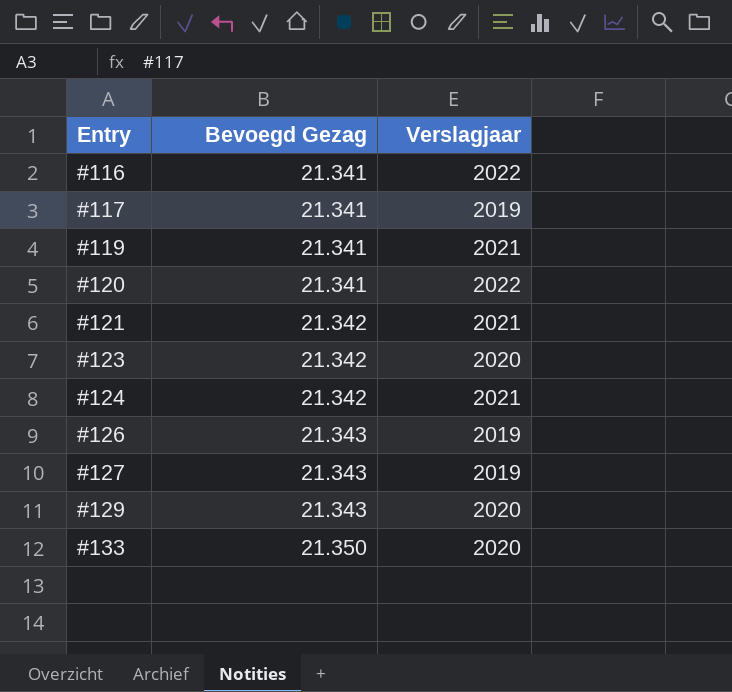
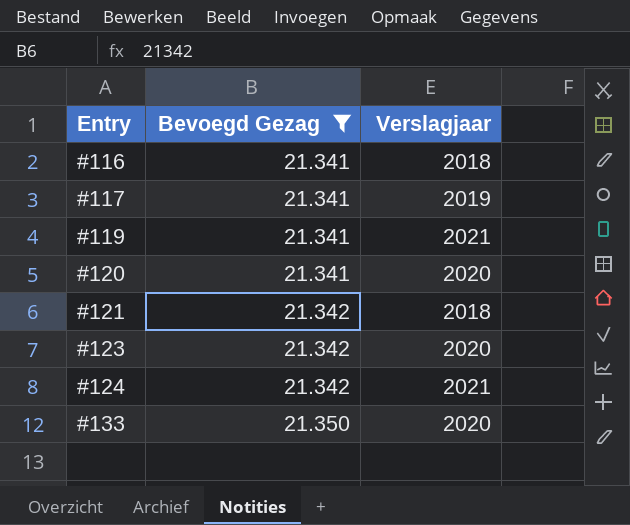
filter: none -> Bevoegd Gezag != 21.343
#116 | Verslagjaar: 2022 -> 2018
#120 | Verslagjaar: 2022 -> 2020
#121 | Verslagjaar: 2021 -> 2018

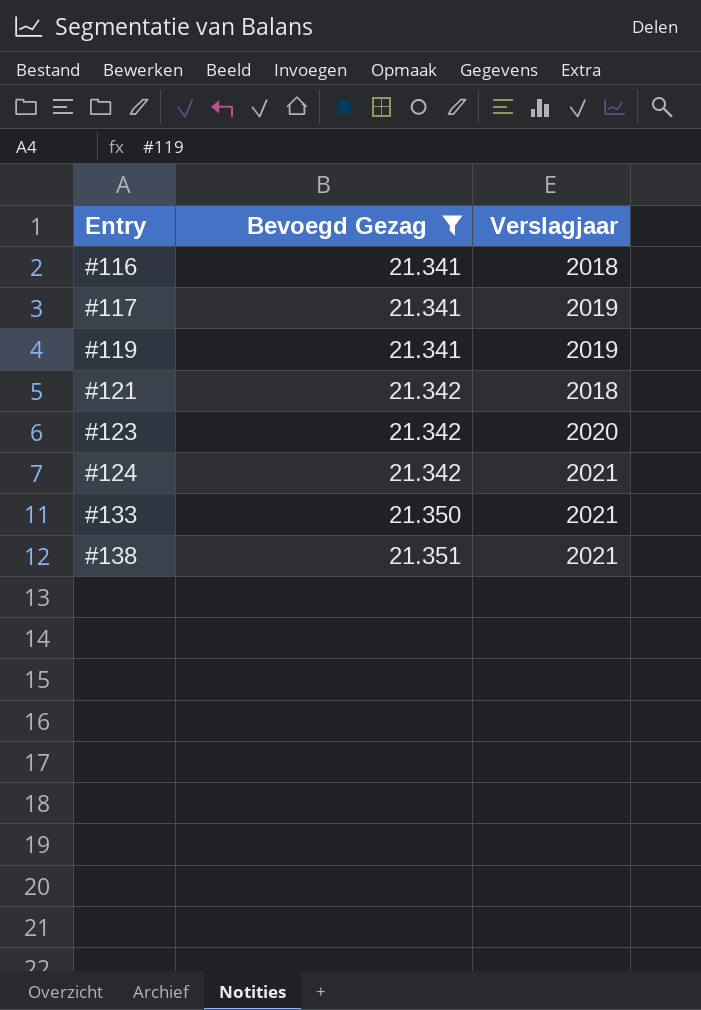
row #120: 21.341 | 2020 -> none
#119 | Verslagjaar: 2021 -> 2019
#133 | Verslagjaar: 2020 -> 2021
row #138: none -> 21.351 | 2021

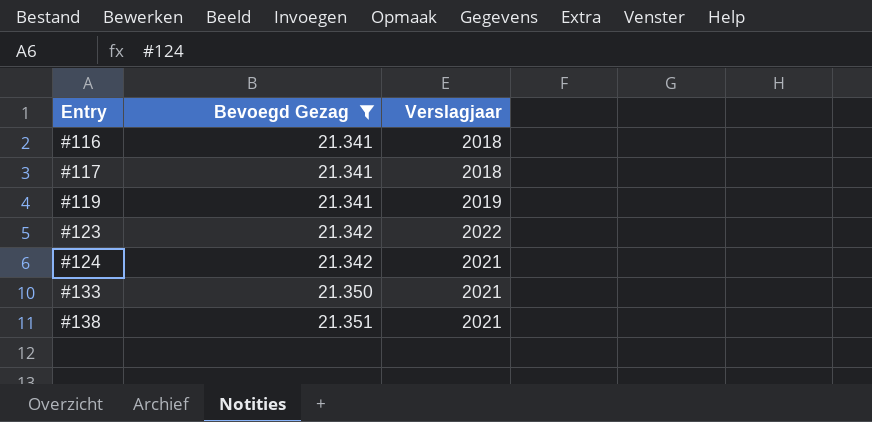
row #121: 21.342 | 2018 -> none
#117 | Verslagjaar: 2019 -> 2018
#123 | Verslagjaar: 2020 -> 2022

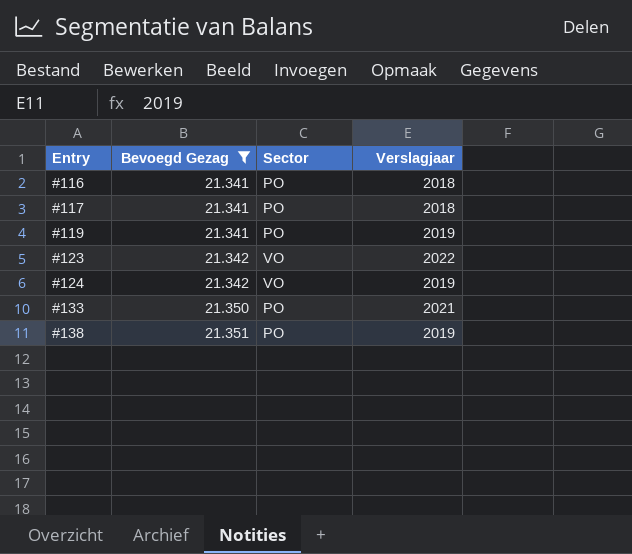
column Sector | position: none -> 3
#124 | Verslagjaar: 2021 -> 2019
#138 | Verslagjaar: 2021 -> 2019

